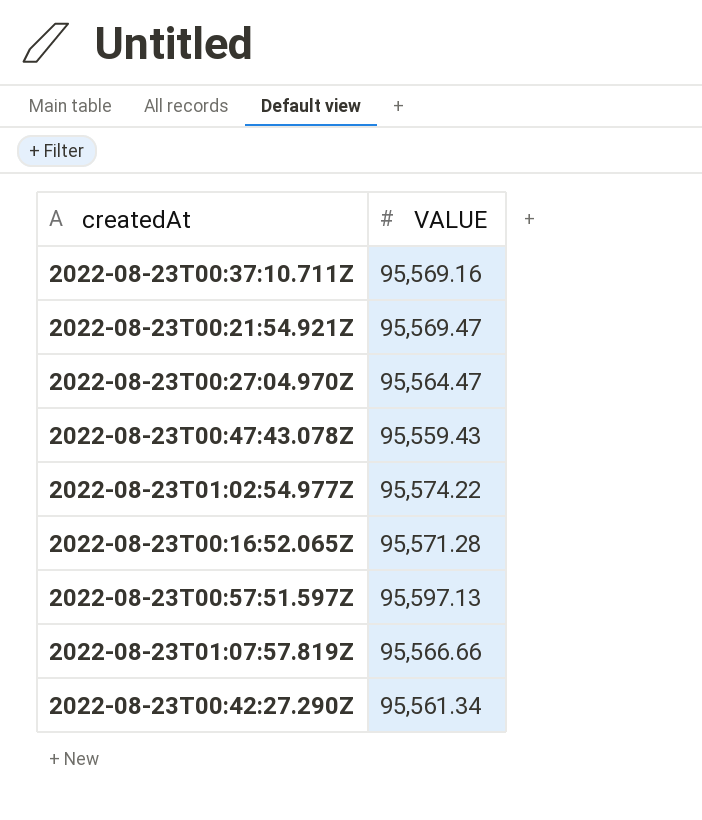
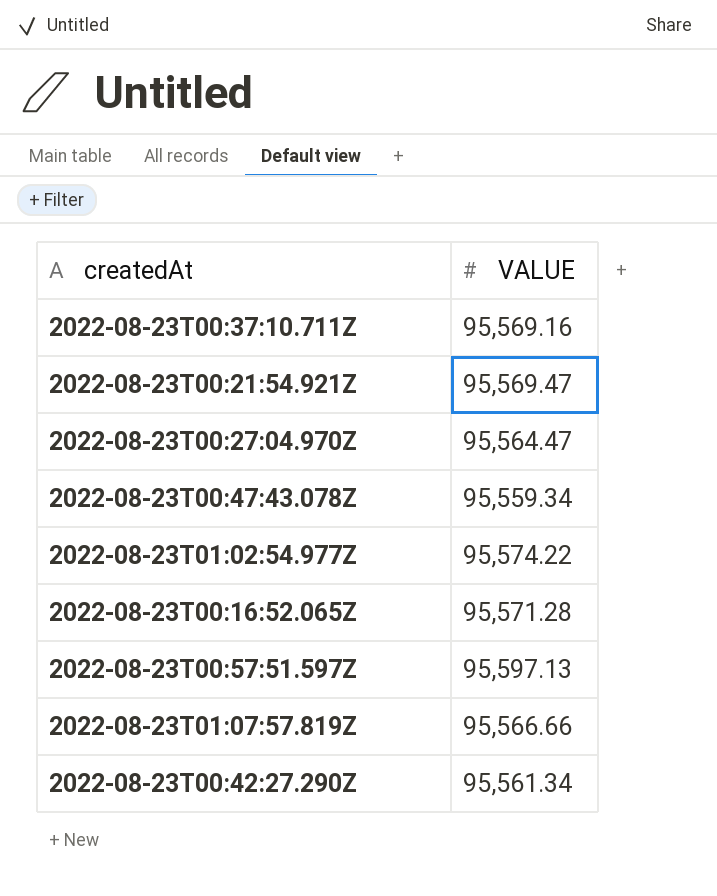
2022-08-23T00:47:43.078Z | VALUE: 95,559.43 -> 95,559.34

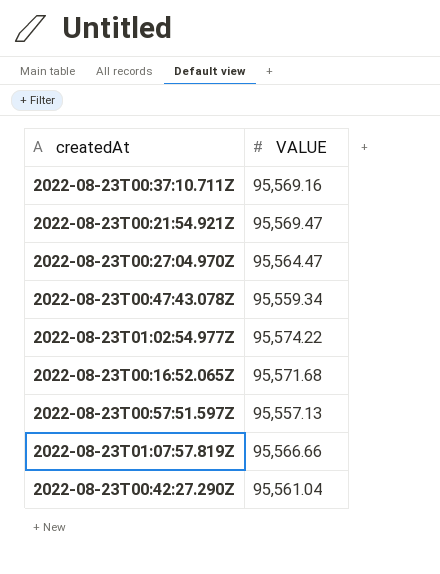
2022-08-23T00:16:52.065Z | VALUE: 95,571.28 -> 95,571.68
2022-08-23T00:57:51.597Z | VALUE: 95,597.13 -> 95,557.13
2022-08-23T00:42:27.290Z | VALUE: 95,561.34 -> 95,561.04

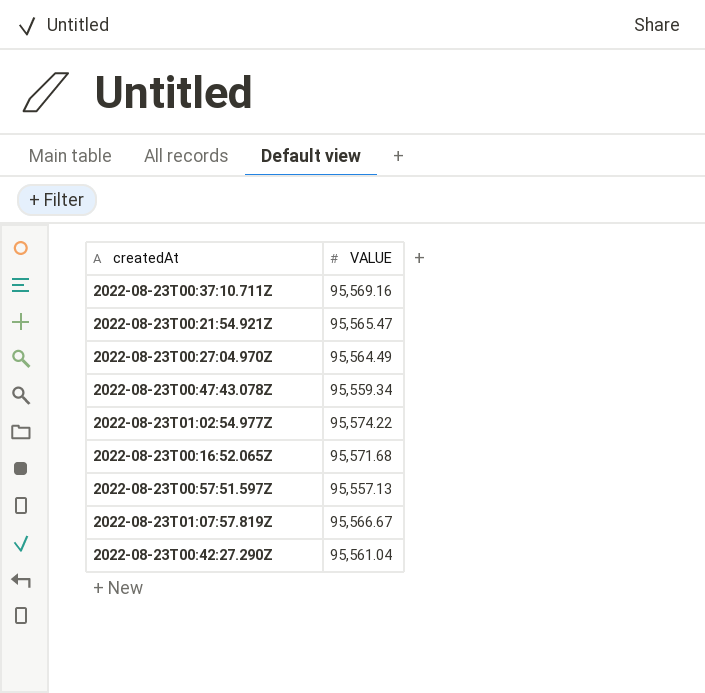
2022-08-23T00:21:54.921Z | VALUE: 95,569.47 -> 95,565.47
2022-08-23T00:27:04.970Z | VALUE: 95,564.47 -> 95,564.49
2022-08-23T01:07:57.819Z | VALUE: 95,566.66 -> 95,566.67

